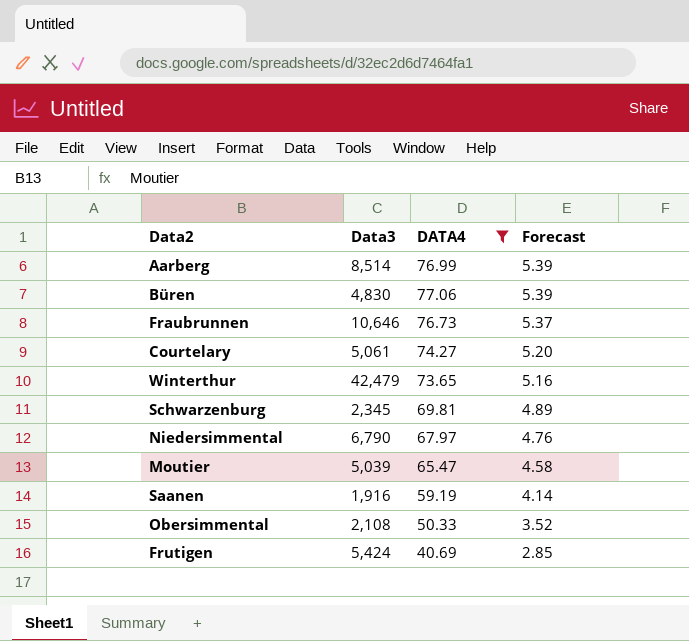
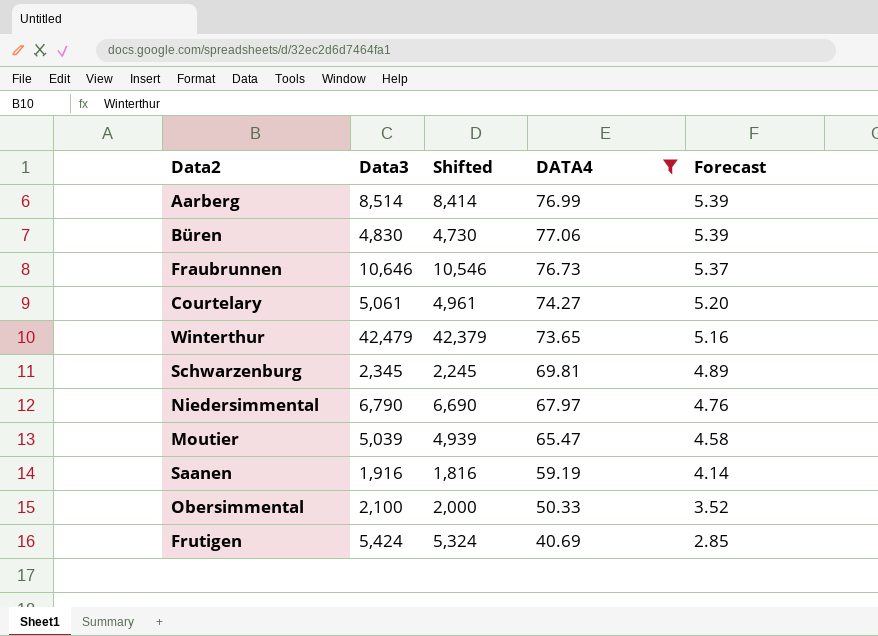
column Shifted | formula: none -> [Data3] - 100
Obersimmental | Data3: 2,108 -> 2,100

